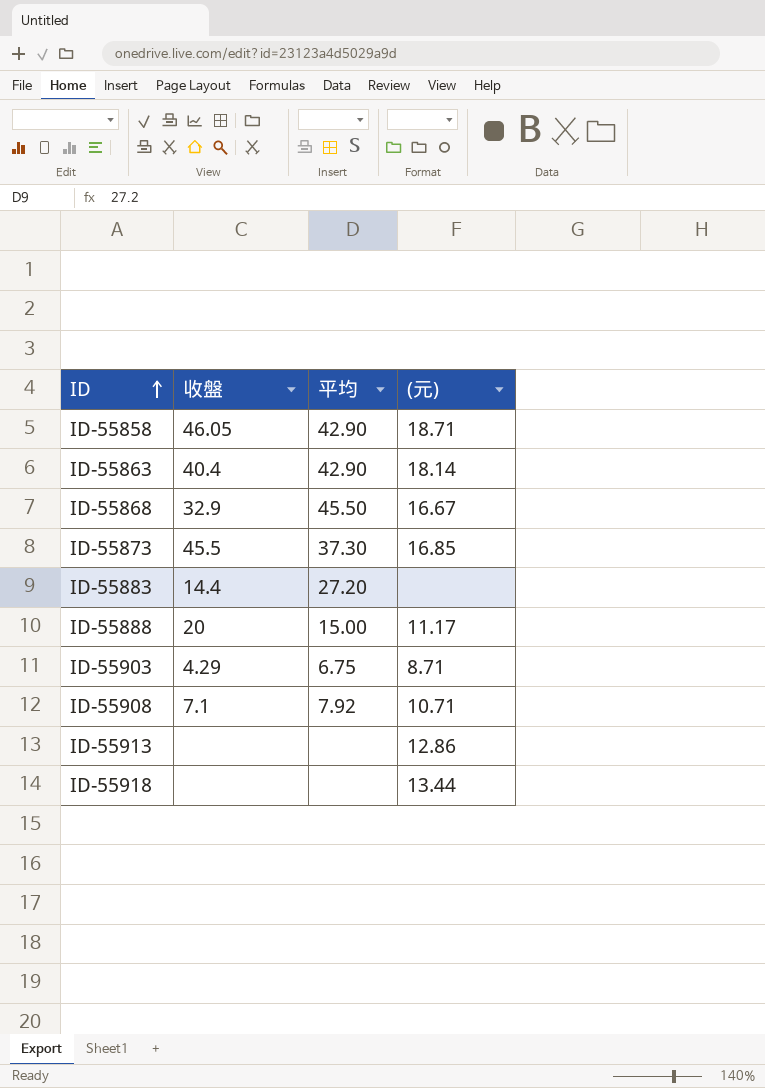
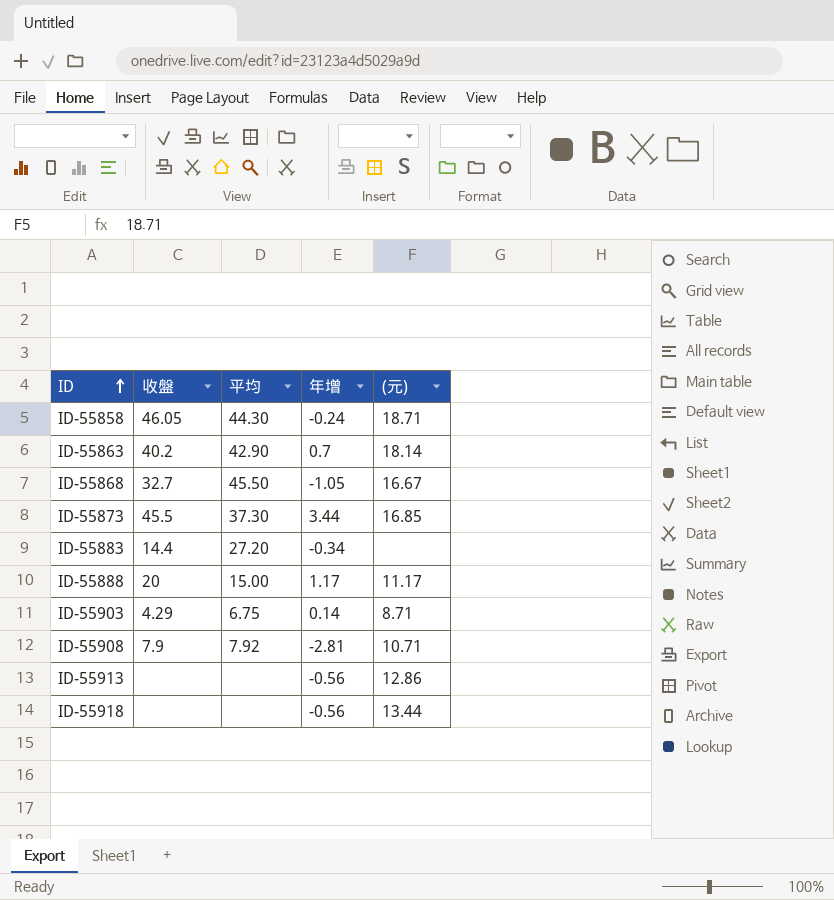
column 年增 | position: none -> 4
ID-55858 | 平均: 42.90 -> 44.30
ID-55863 | 收盤: 40.4 -> 40.2
ID-55868 | 收盤: 32.9 -> 32.7
ID-55908 | 收盤: 7.1 -> 7.9

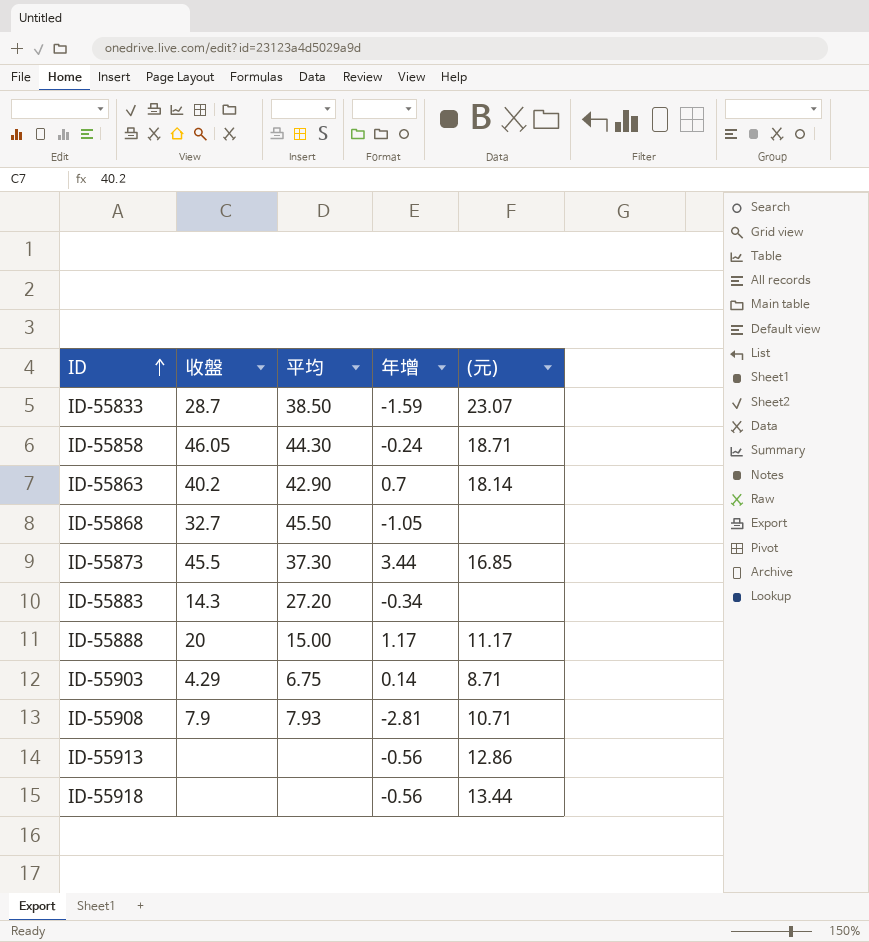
row ID-55833: none -> 28.7 | 38.50 | -1.59 | 23.07
ID-55868 | (元): 16.67 -> none
ID-55883 | 收盤: 14.4 -> 14.3
ID-55908 | 平均: 7.92 -> 7.93

